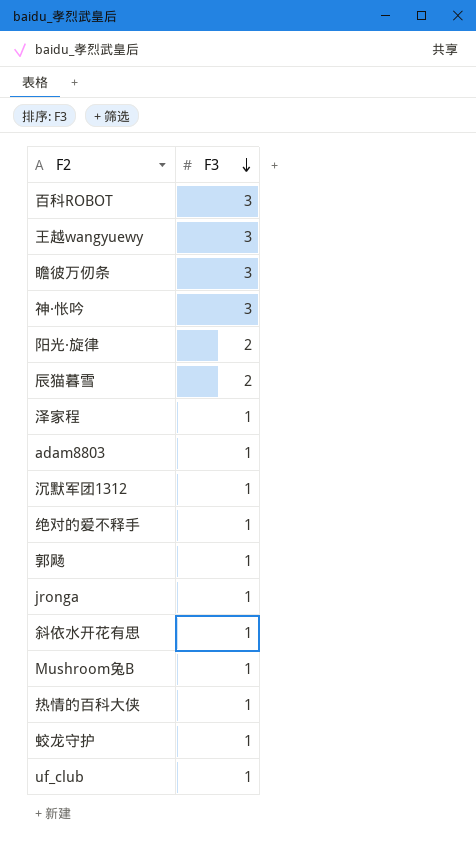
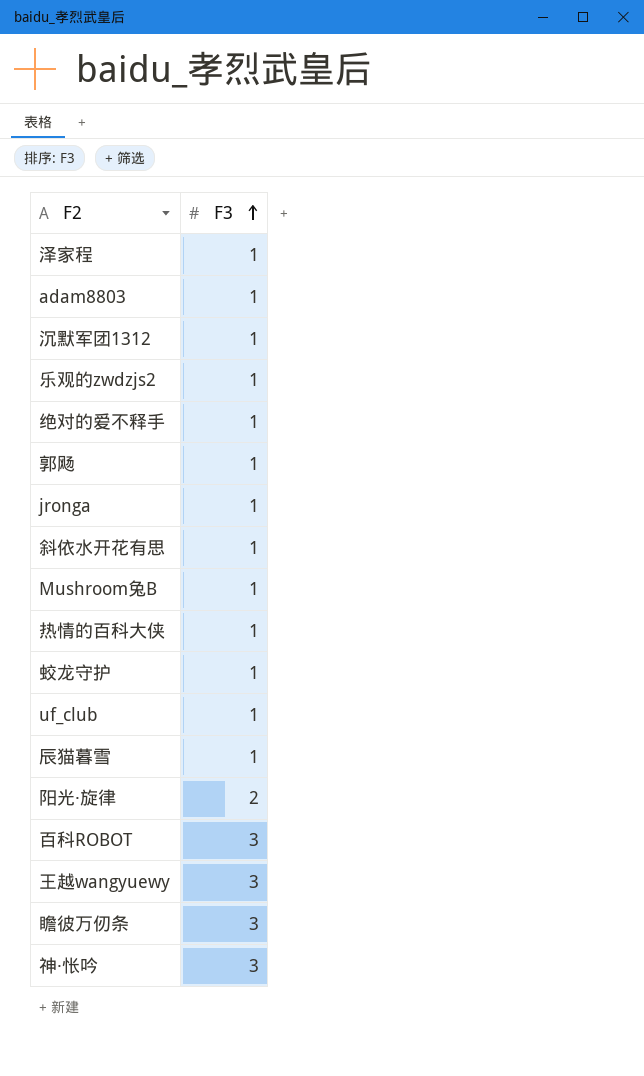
row order: F3 descending -> F3 ascending
row 乐观的zwdzjs2: none -> 1
辰猫暮雪 | F3: 2 -> 1

